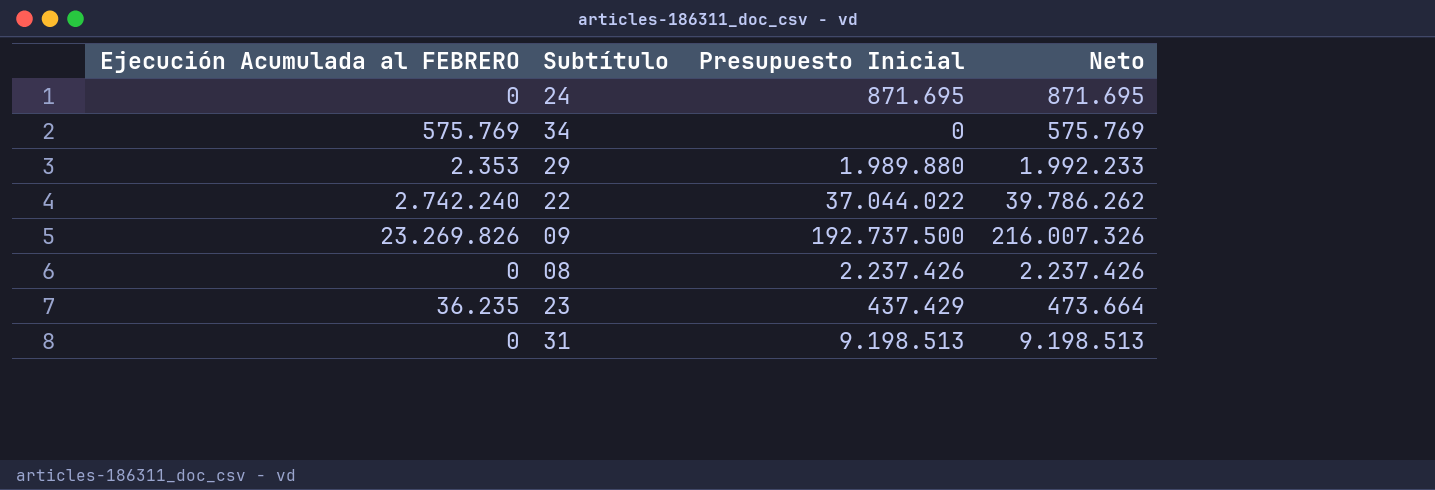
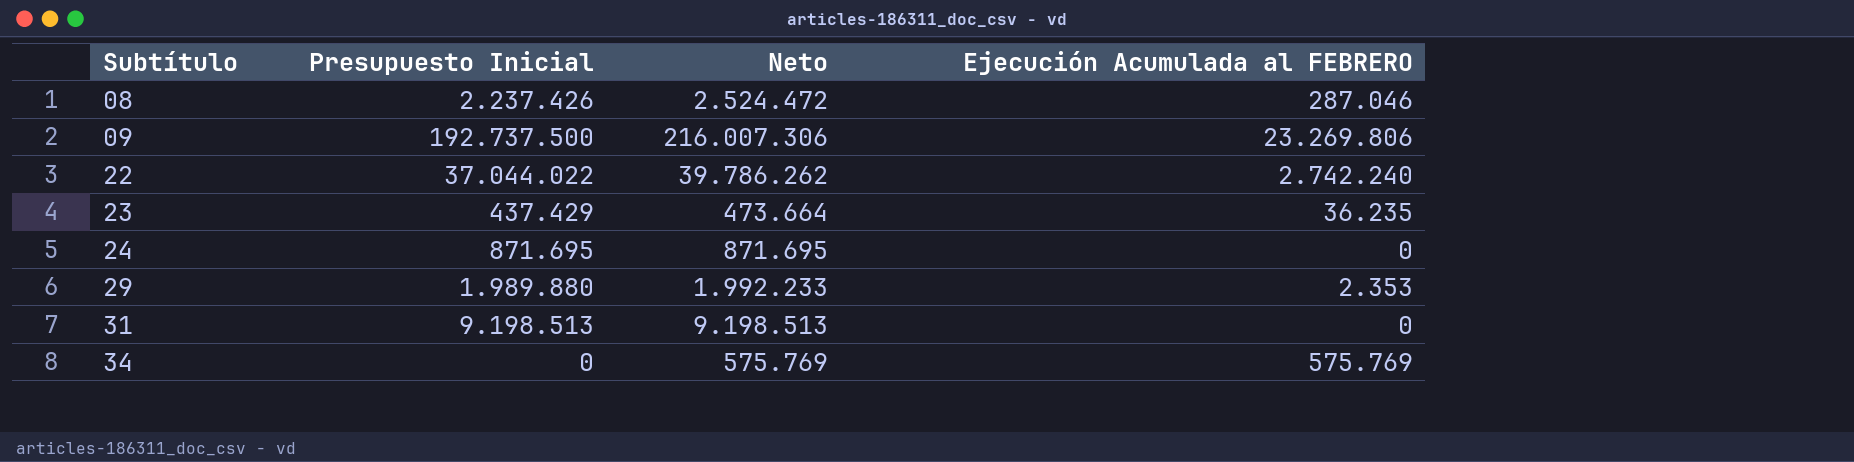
row order: none -> Subtítulo ascending
column Ejecución Acumulada al FEBRERO | position: 1 -> 4
08 | Neto: 2.237.426 -> 2.524.472
08 | Ejecución Acumulada al FEBRERO: 0 -> 287.046
09 | Neto: 216.007.326 -> 216.007.306
09 | Ejecución Acumulada al FEBRERO: 23.269.826 -> 23.269.806

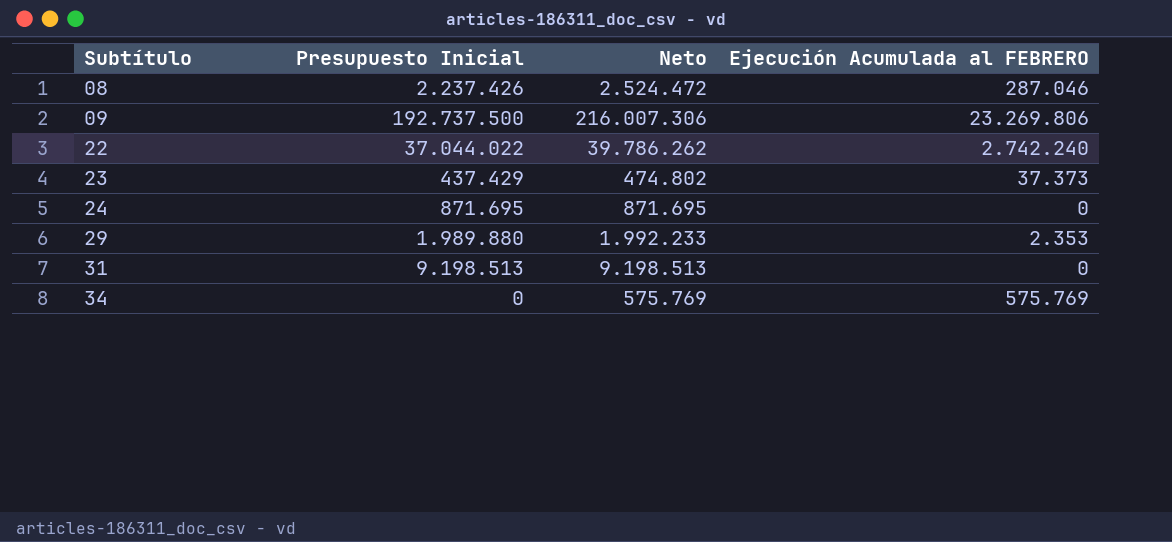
23 | Neto: 473.664 -> 474.802
23 | Ejecución Acumulada al FEBRERO: 36.235 -> 37.373

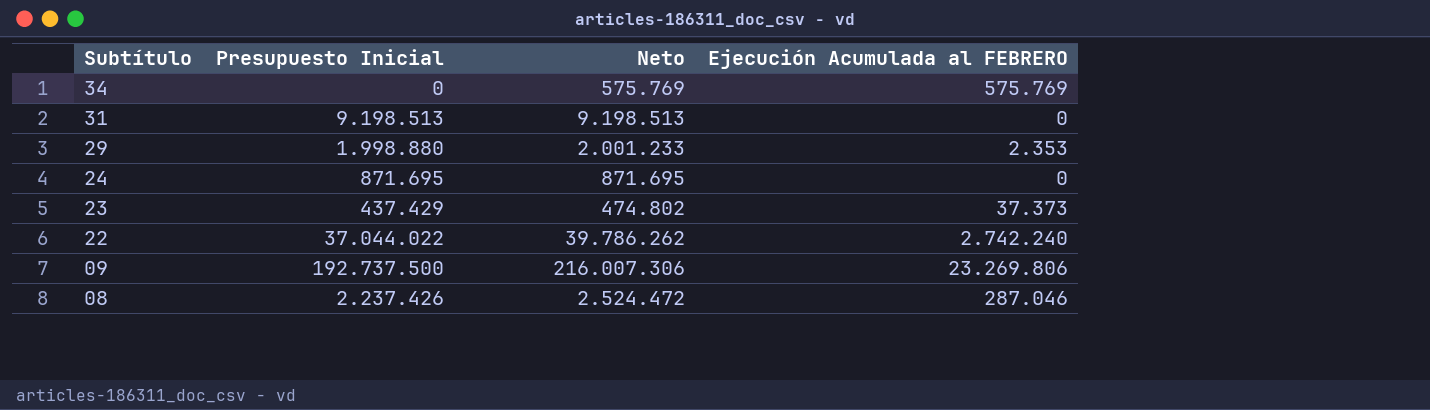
row order: Subtítulo ascending -> Subtítulo descending
29 | Presupuesto Inicial: 1.989.880 -> 1.998.880
29 | Neto: 1.992.233 -> 2.001.233

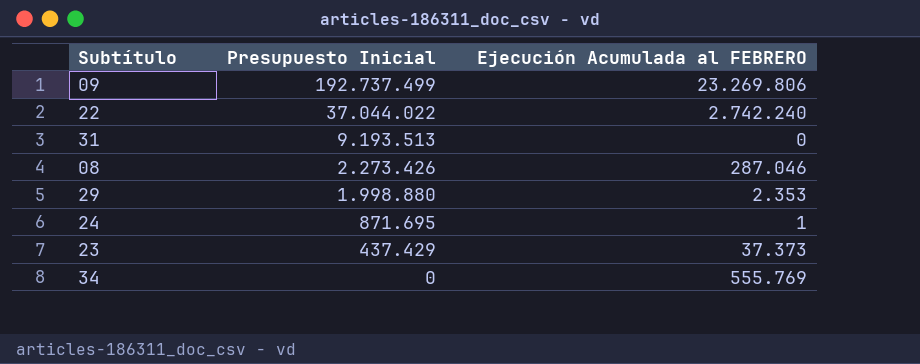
row order: Subtítulo descending -> Presupuesto Inicial descending
column Neto | formula: [Presupuesto Inicial] + [Ejecución Acumulada al FEBRERO] -> none
09 | Presupuesto Inicial: 192.737.500 -> 192.737.499
31 | Presupuesto Inicial: 9.198.513 -> 9.193.513
08 | Presupuesto Inicial: 2.237.426 -> 2.273.426
24 | Ejecución Acumulada al FEBRERO: 0 -> 1
34 | Ejecución Acumulada al FEBRERO: 575.769 -> 555.769

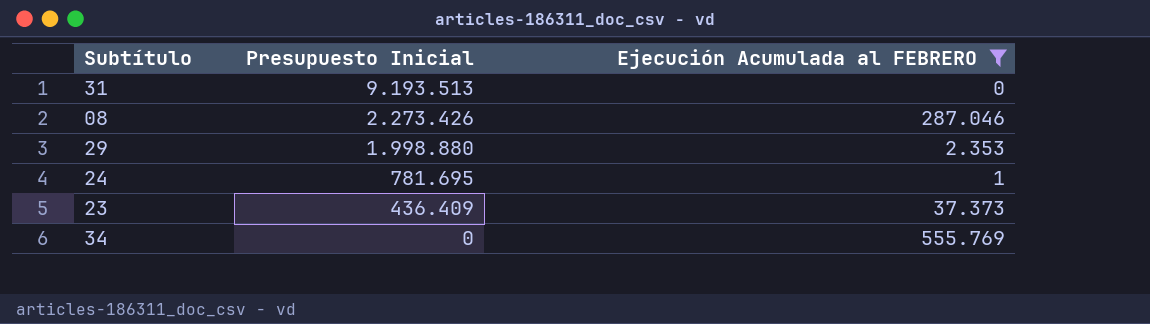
filter: none -> Ejecución Acumulada al FEBRERO <= 555.769
24 | Presupuesto Inicial: 871.695 -> 781.695
23 | Presupuesto Inicial: 437.429 -> 436.409

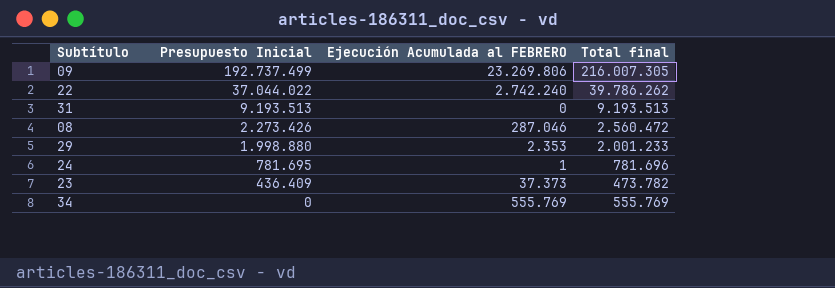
filter: Ejecución Acumulada al FEBRERO <= 555.769 -> none
column Total final | formula: none -> [Presupuesto Inicial] + [Ejecución Acumulada al FEBRERO]

